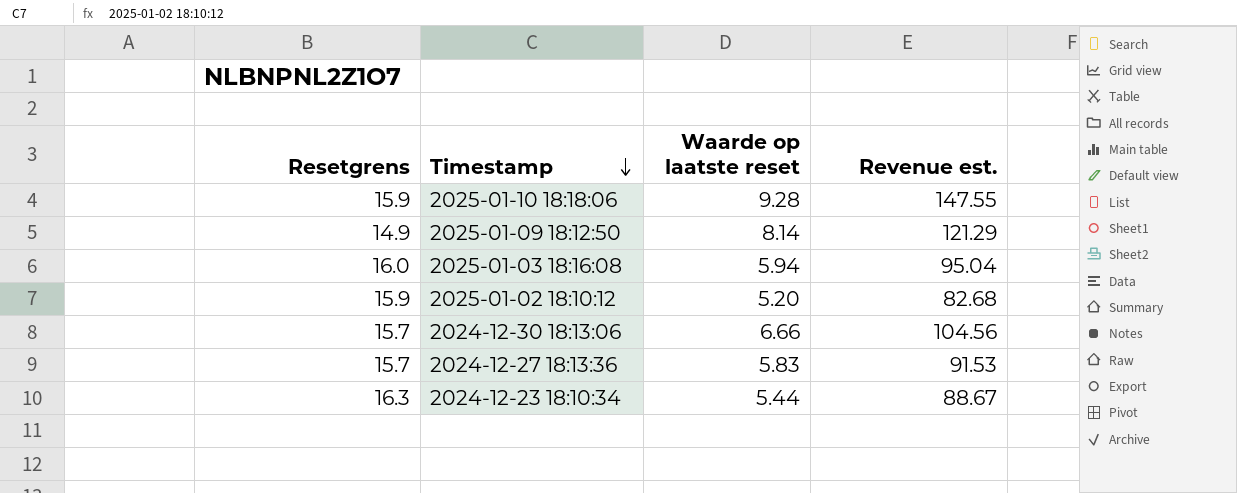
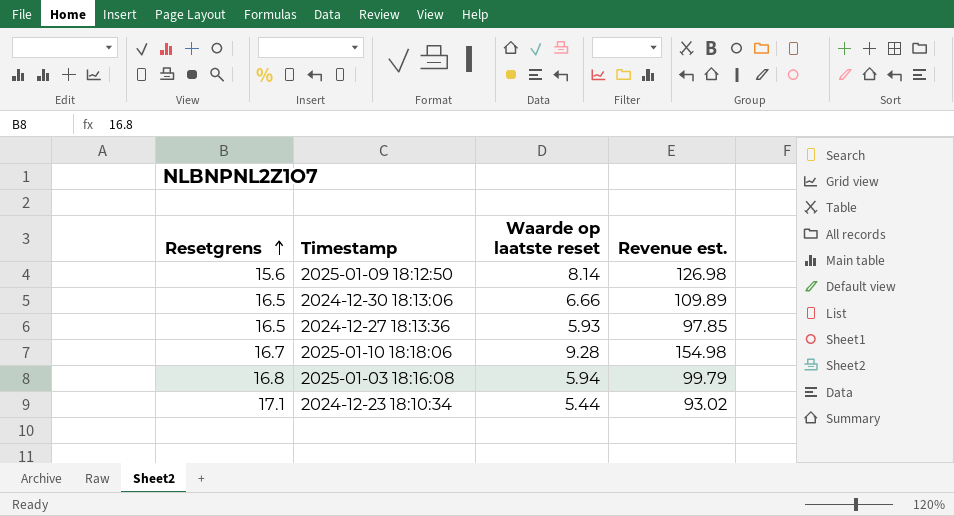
row order: Timestamp descending -> Resetgrens ascending
row 2025-01-02 18:10:12: 15.9 | 5.20 | 82.68 -> none
2025-01-09 18:12:50 | Resetgrens: 14.9 -> 15.6
2025-01-09 18:12:50 | Revenue est.: 121.29 -> 126.98
2024-12-30 18:13:06 | Resetgrens: 15.7 -> 16.5
2024-12-30 18:13:06 | Revenue est.: 104.56 -> 109.89
2024-12-27 18:13:36 | Resetgrens: 15.7 -> 16.5
2024-12-27 18:13:36 | Waarde op laatste reset: 5.83 -> 5.93
2024-12-27 18:13:36 | Revenue est.: 91.53 -> 97.85
2025-01-10 18:18:06 | Resetgrens: 15.9 -> 16.7
2025-01-10 18:18:06 | Revenue est.: 147.55 -> 154.98
2025-01-03 18:16:08 | Resetgrens: 16.0 -> 16.8
2025-01-03 18:16:08 | Revenue est.: 95.04 -> 99.79
2024-12-23 18:10:34 | Resetgrens: 16.3 -> 17.1
2024-12-23 18:10:34 | Revenue est.: 88.67 -> 93.02

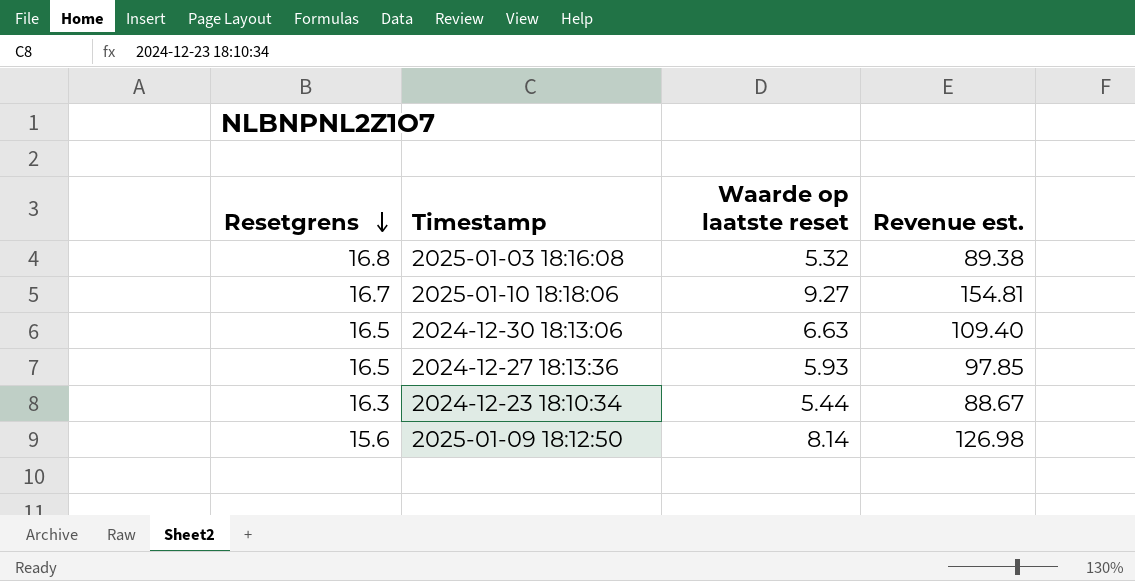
row order: Resetgrens ascending -> Resetgrens descending
2025-01-03 18:16:08 | Waarde op laatste reset: 5.94 -> 5.32
2025-01-03 18:16:08 | Revenue est.: 99.79 -> 89.38
2025-01-10 18:18:06 | Waarde op laatste reset: 9.28 -> 9.27
2025-01-10 18:18:06 | Revenue est.: 154.98 -> 154.81
2024-12-30 18:13:06 | Waarde op laatste reset: 6.66 -> 6.63
2024-12-30 18:13:06 | Revenue est.: 109.89 -> 109.40
2024-12-23 18:10:34 | Resetgrens: 17.1 -> 16.3
2024-12-23 18:10:34 | Revenue est.: 93.02 -> 88.67

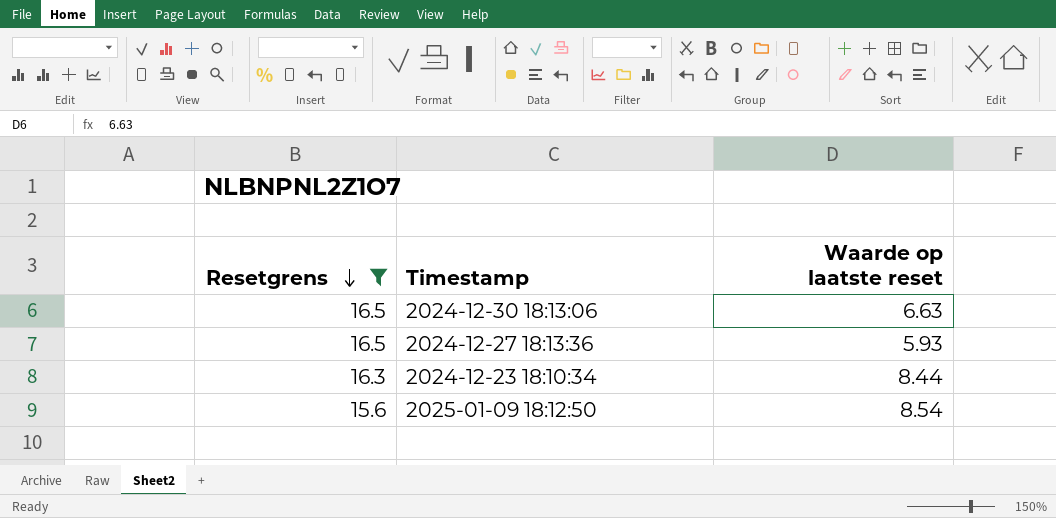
filter: none -> Resetgrens <= 16.5
column Revenue est. | formula: [Resetgrens] * [Waarde op laatste reset] -> none
2024-12-23 18:10:34 | Waarde op laatste reset: 5.44 -> 8.44
2025-01-09 18:12:50 | Waarde op laatste reset: 8.14 -> 8.54

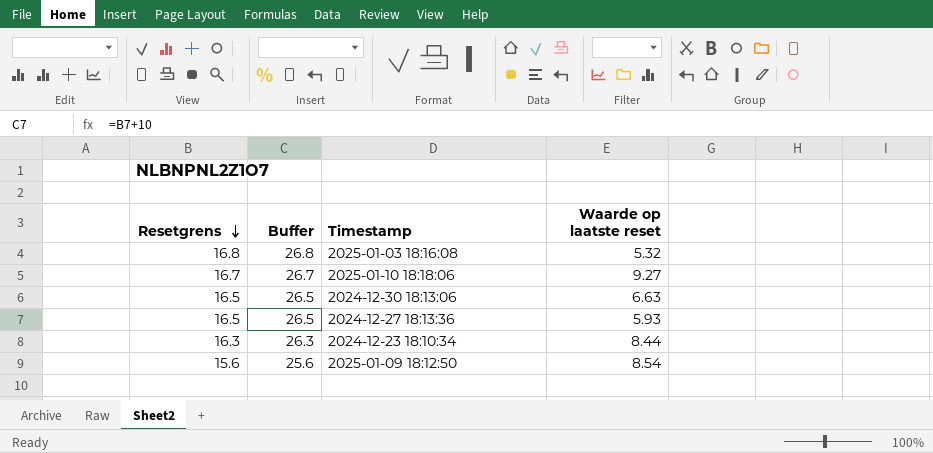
filter: Resetgrens <= 16.5 -> none
column Buffer | formula: none -> [Resetgrens] + 10

